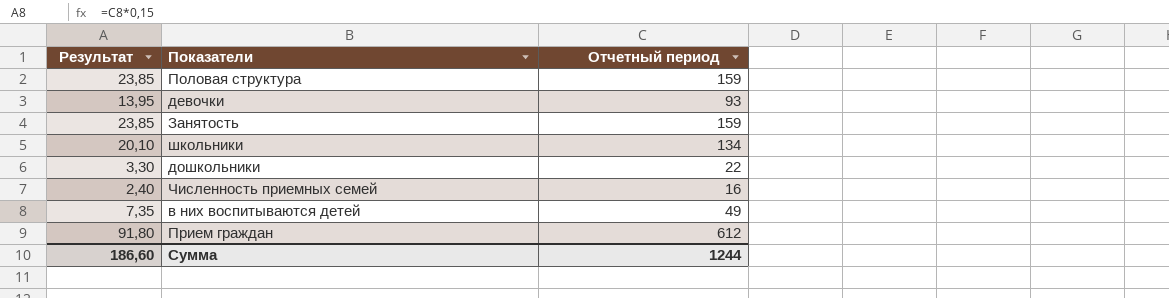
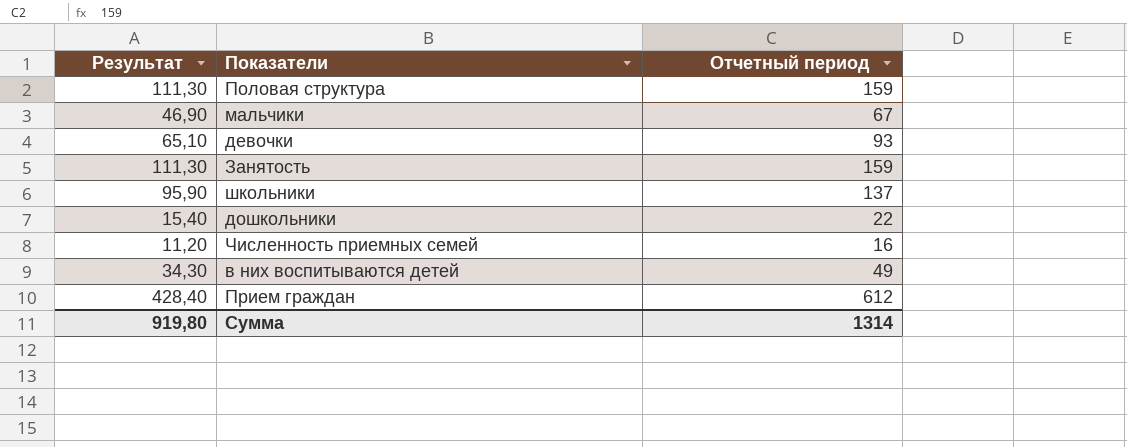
column Результат | formula: [Отчетный период] * 0,15 -> [Отчетный период] * 0,7
row мальчики: none -> 46,90 | 67
школьники | Отчетный период: 134 -> 137
Сумма | Результат: 186,60 -> 919,80
Сумма | Отчетный период: 1244 -> 1314

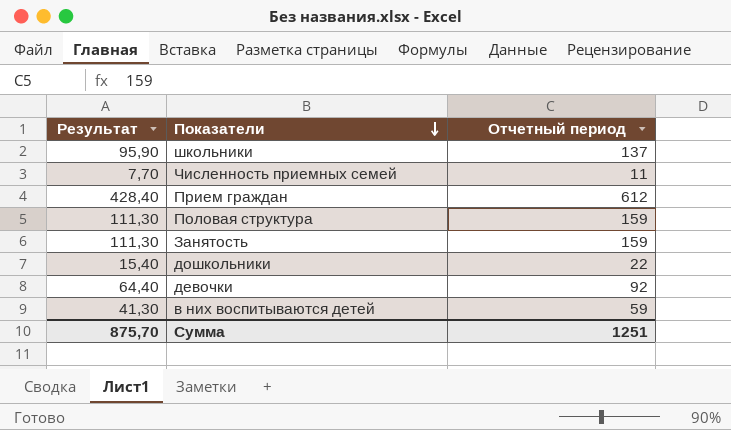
row order: none -> Показатели descending
row мальчики: 46,90 | 67 -> none
Численность приемных семей | Результат: 11,20 -> 7,70
Численность приемных семей | Отчетный период: 16 -> 11
девочки | Результат: 65,10 -> 64,40
девочки | Отчетный период: 93 -> 92
в них воспитываются детей | Результат: 34,30 -> 41,30
в них воспитываются детей | Отчетный период: 49 -> 59
Сумма | Результат: 919,80 -> 875,70
Сумма | Отчетный период: 1314 -> 1251

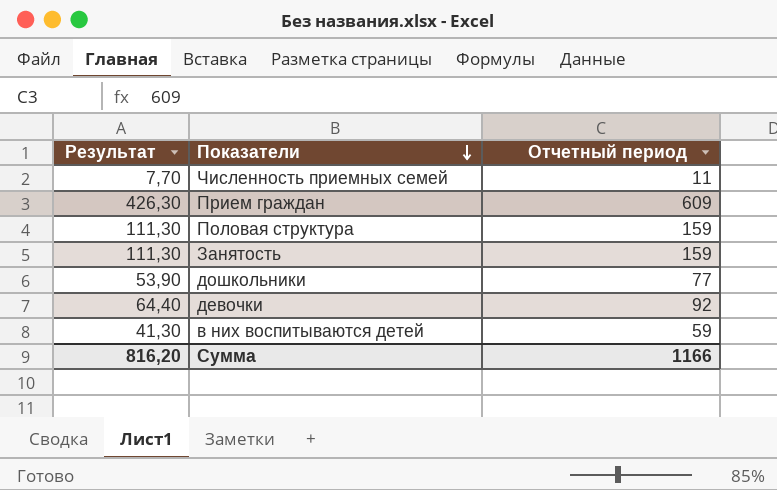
row школьники: 95,90 | 137 -> none
Прием граждан | Результат: 428,40 -> 426,30
Прием граждан | Отчетный период: 612 -> 609
дошкольники | Результат: 15,40 -> 53,90
дошкольники | Отчетный период: 22 -> 77
Сумма | Результат: 875,70 -> 816,20
Сумма | Отчетный период: 1251 -> 1166

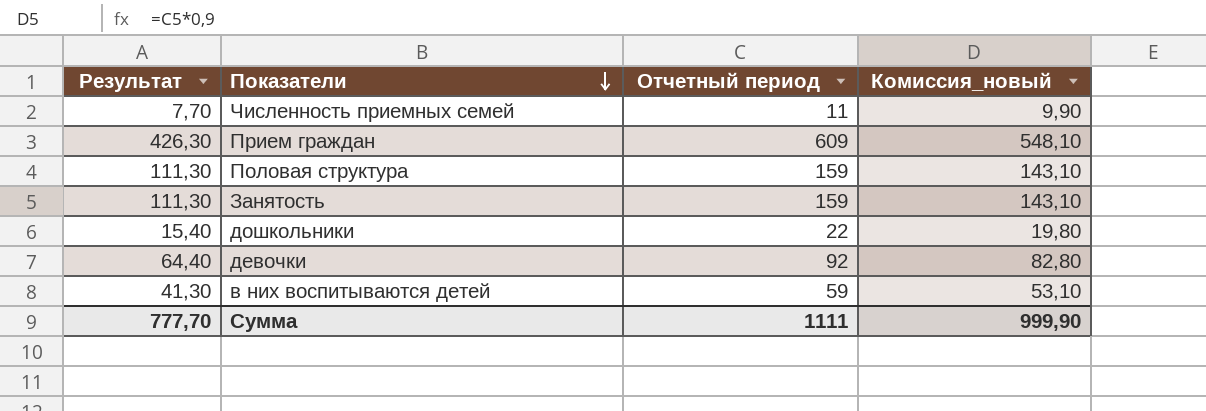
column Комиссия_новый | formula: none -> [Отчетный период] * 0,9
дошкольники | Результат: 53,90 -> 15,40
дошкольники | Отчетный период: 77 -> 22
Сумма | Результат: 816,20 -> 777,70
Сумма | Отчетный период: 1166 -> 1111

